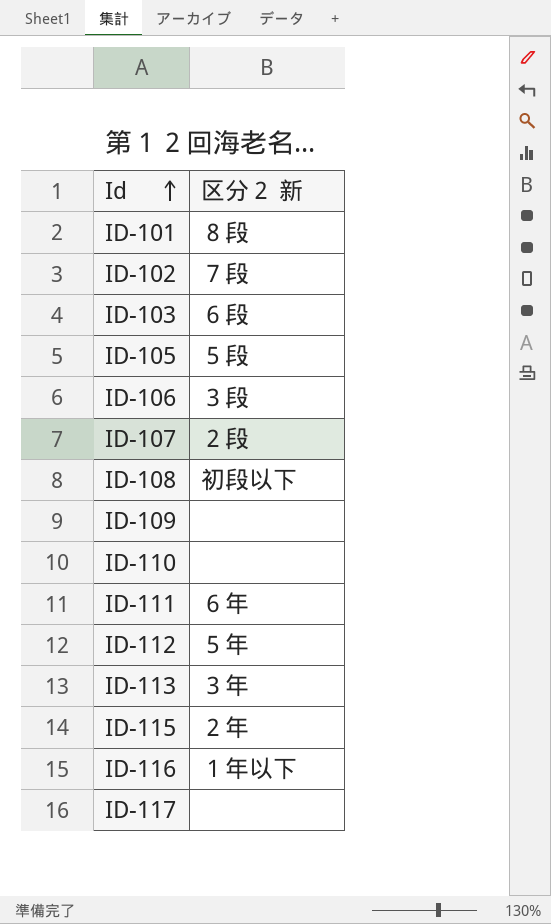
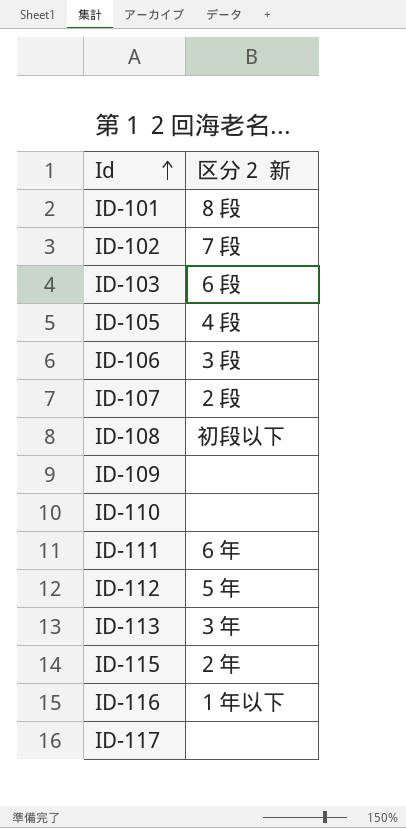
ID-105 | 区分２ 新: ５段 -> ４段

